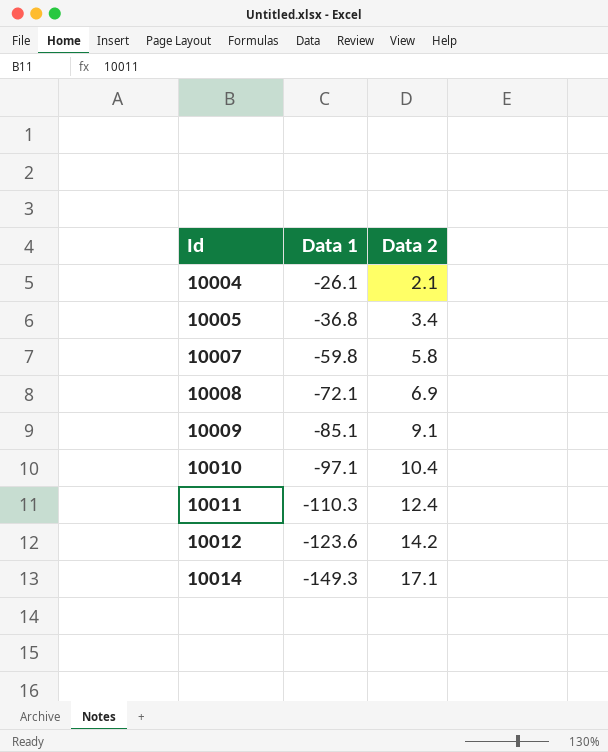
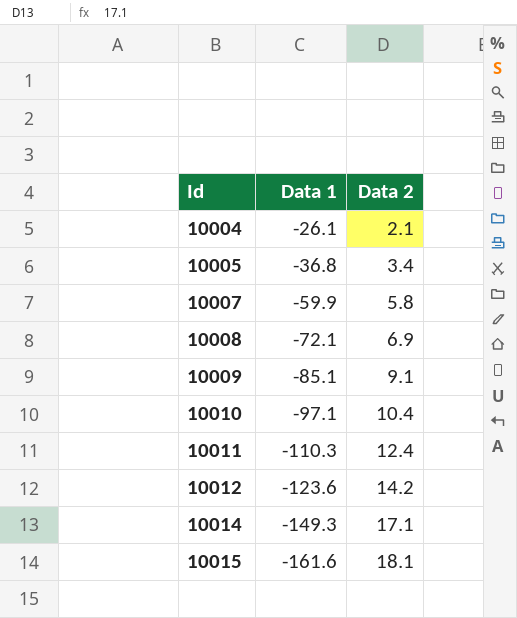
10007 | Data 1: -59.8 -> -59.9
row 10015: none -> -161.6 | 18.1

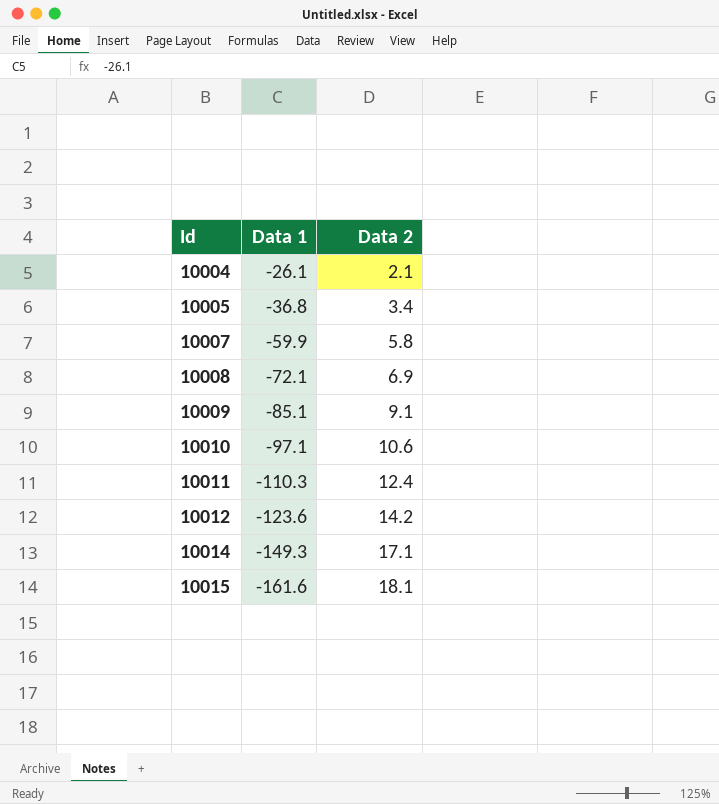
10010 | Data 2: 10.4 -> 10.6

